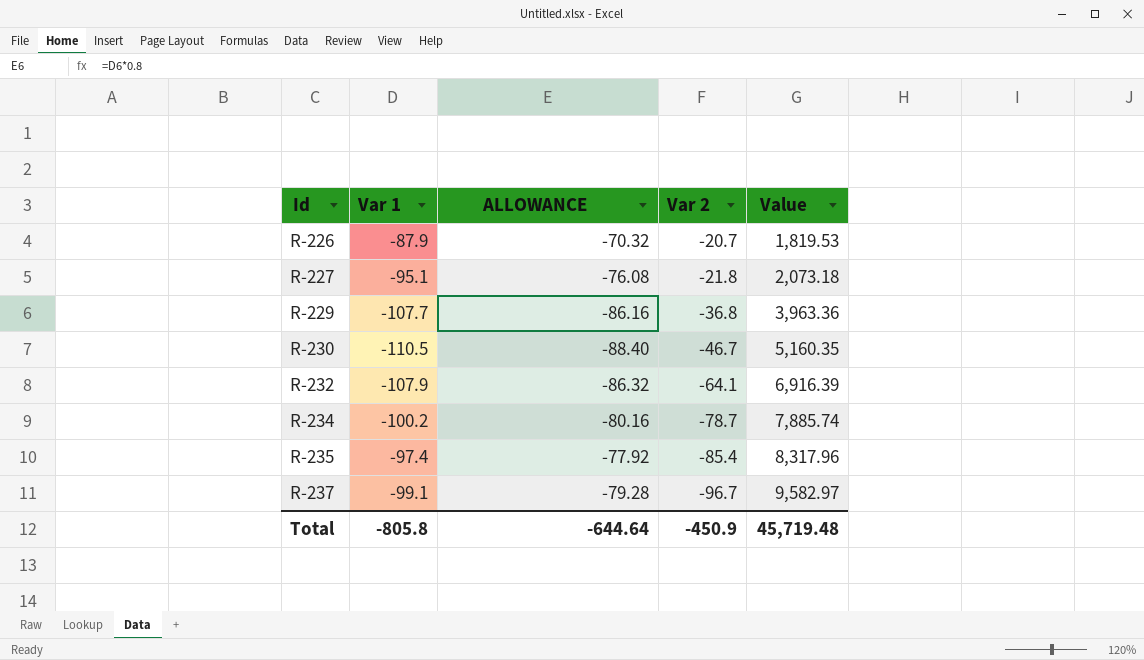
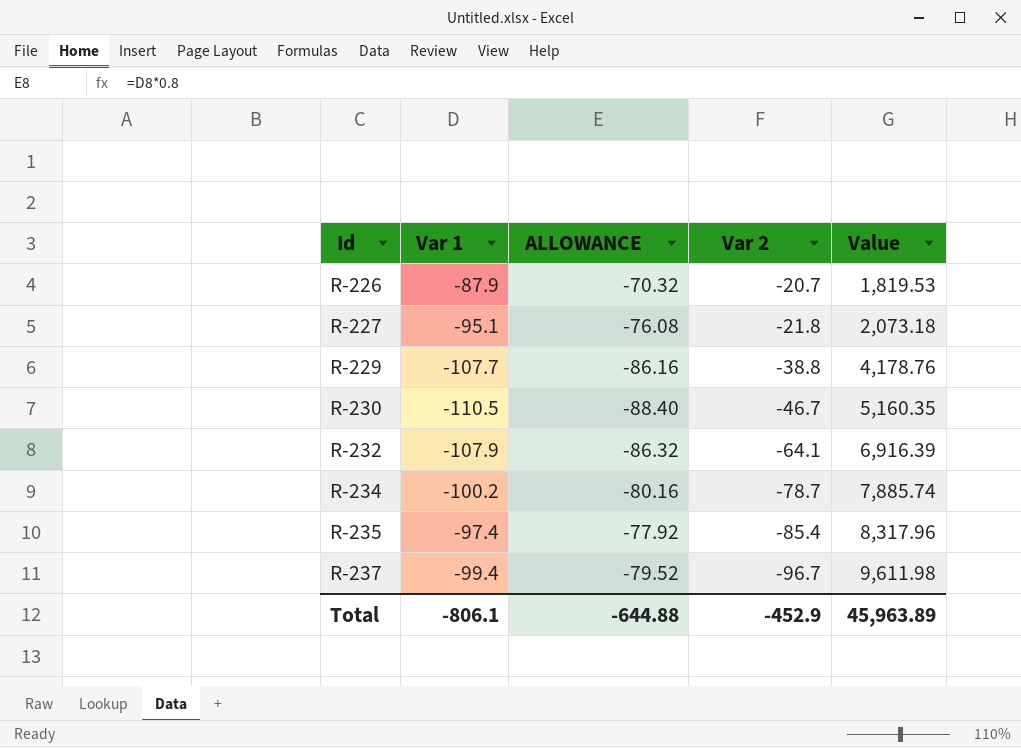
R-229 | Var 2: -36.8 -> -38.8
R-229 | Value: 3,963.36 -> 4,178.76
R-237 | Var 1: -99.1 -> -99.4
R-237 | ALLOWANCE: -79.28 -> -79.52
R-237 | Value: 9,582.97 -> 9,611.98
Total | Var 1: -805.8 -> -806.1
Total | ALLOWANCE: -644.64 -> -644.88
Total | Var 2: -450.9 -> -452.9
Total | Value: 45,719.48 -> 45,963.89

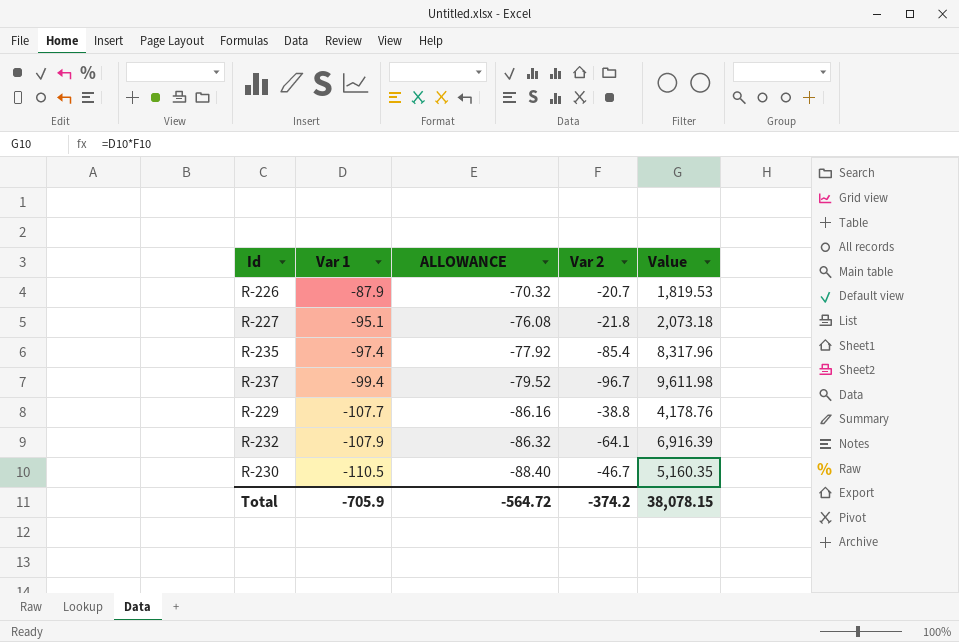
row order: Id ascending -> Var 1 descending
row R-234: -100.2 | -80.16 | -78.7 | 7,885.74 -> none
Total | Var 1: -806.1 -> -705.9
Total | ALLOWANCE: -644.88 -> -564.72
Total | Var 2: -452.9 -> -374.2
Total | Value: 45,963.89 -> 38,078.15

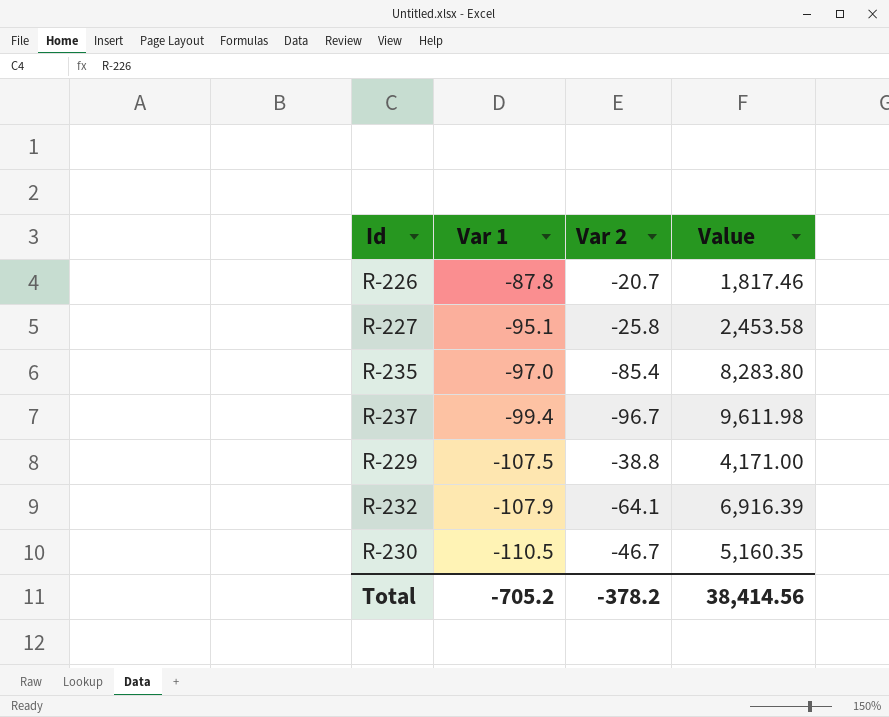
column ALLOWANCE | formula: [Var 1] * 0.8 -> none
R-226 | Var 1: -87.9 -> -87.8
R-226 | Value: 1,819.53 -> 1,817.46
R-227 | Var 2: -21.8 -> -25.8
R-227 | Value: 2,073.18 -> 2,453.58
R-235 | Var 1: -97.4 -> -97.0
R-235 | Value: 8,317.96 -> 8,283.80
R-229 | Var 1: -107.7 -> -107.5
R-229 | Value: 4,178.76 -> 4,171.00
Total | Var 1: -705.9 -> -705.2
Total | Var 2: -374.2 -> -378.2
Total | Value: 38,078.15 -> 38,414.56

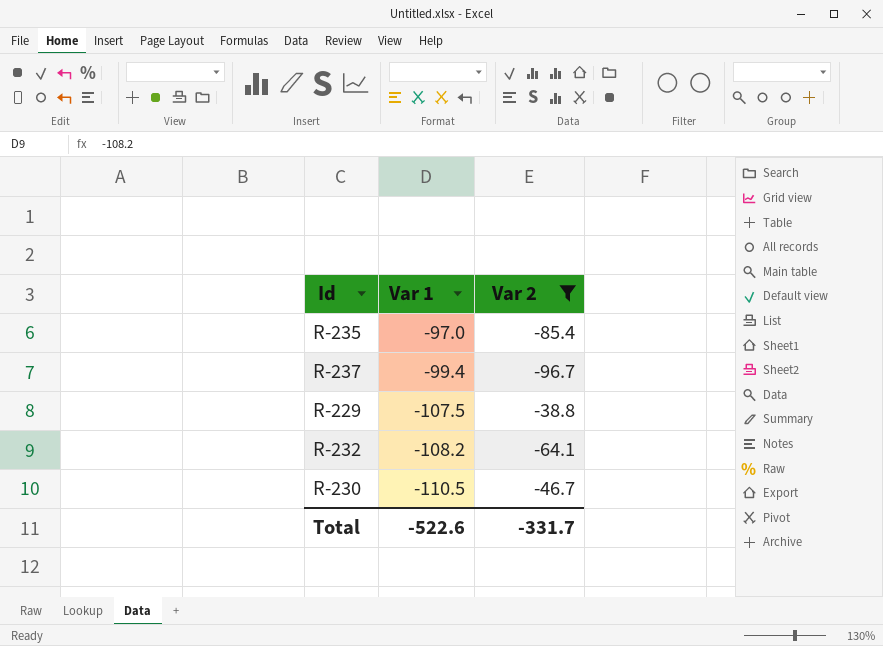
filter: none -> Var 2 <= -38.8
column Value | formula: [Var 1] * [Var 2] -> none
R-232 | Var 1: -107.9 -> -108.2
Total | Var 1: -705.2 -> -522.6
Total | Var 2: -378.2 -> -331.7

